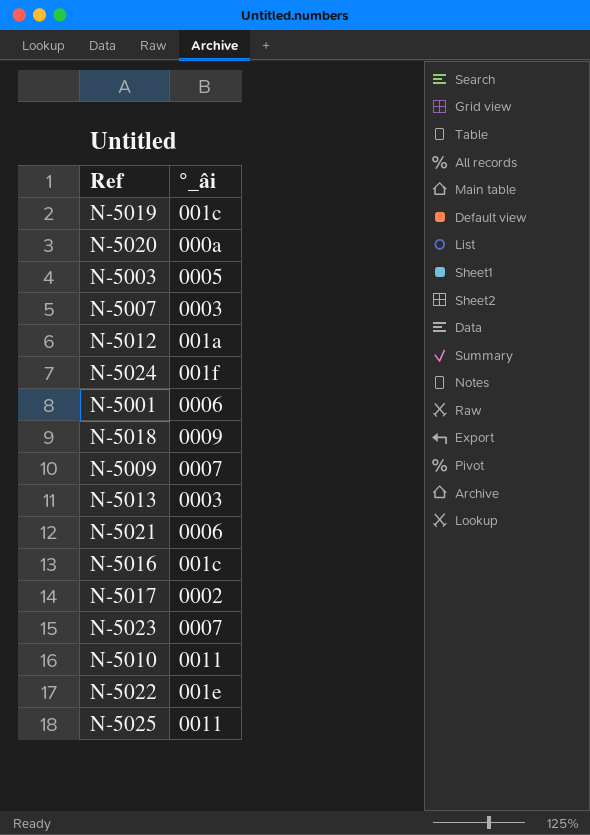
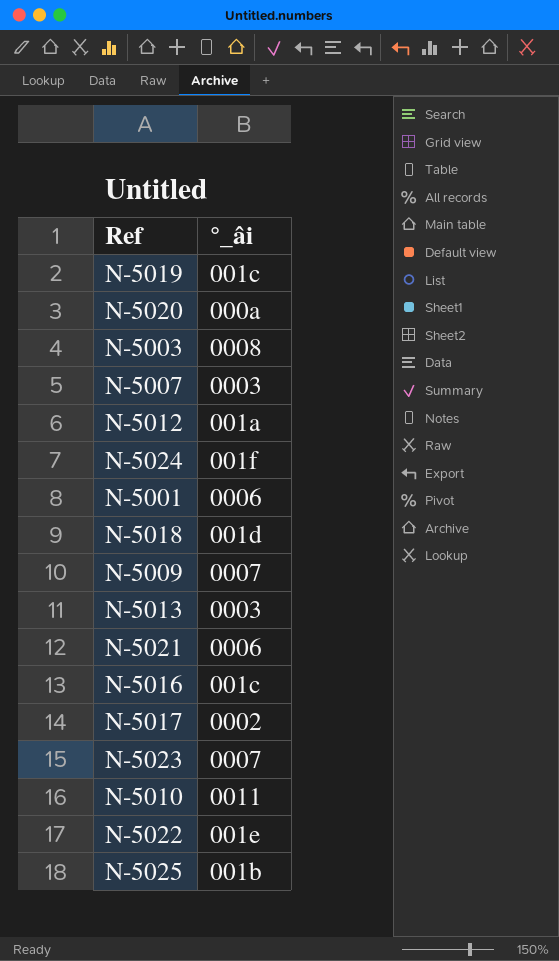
N-5003 | °_âi: 0005 -> 0008
N-5018 | °_âi: 0009 -> 001d
N-5025 | °_âi: 0011 -> 001b

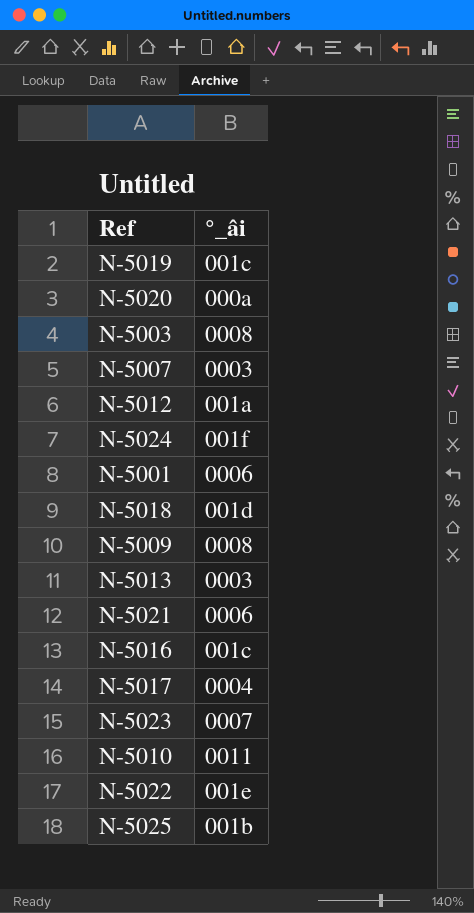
N-5009 | °_âi: 0007 -> 0008
N-5017 | °_âi: 0002 -> 0004

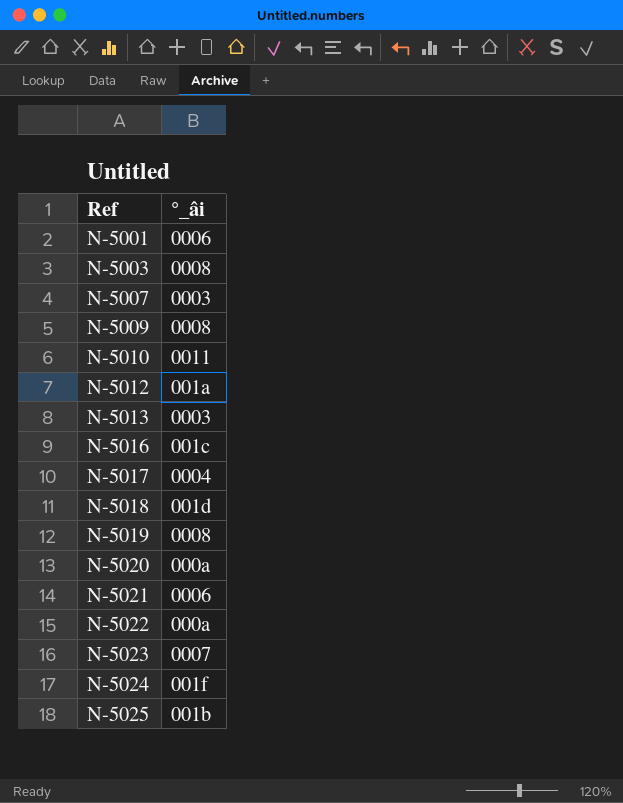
row order: none -> Ref ascending
N-5019 | °_âi: 001c -> 0008
N-5022 | °_âi: 001e -> 000a

